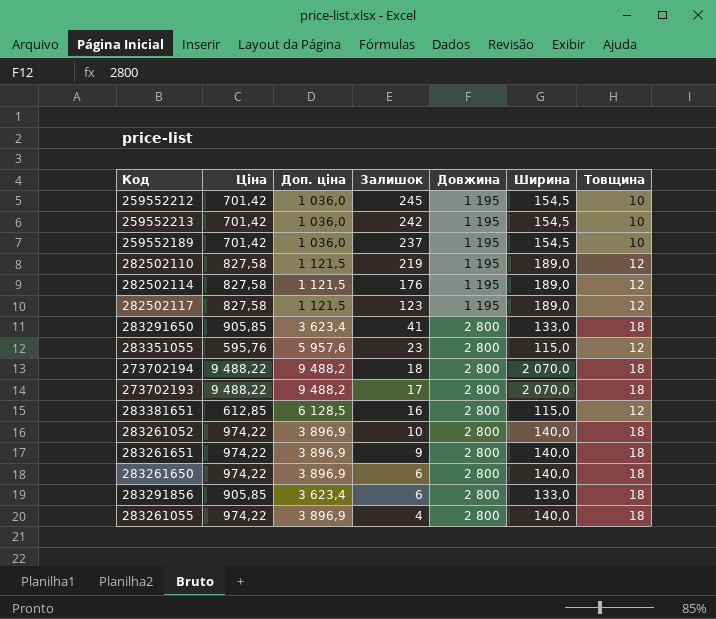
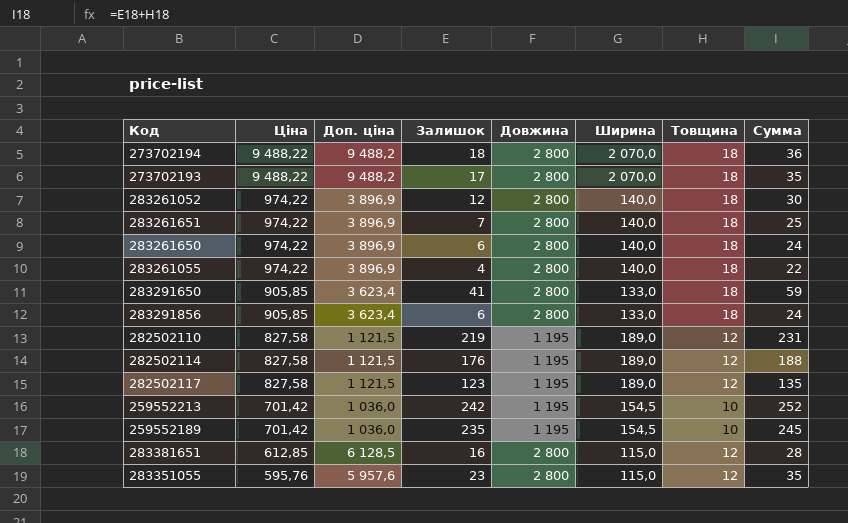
row order: Залишок descending -> Ціна descending
column Сумма | formula: none -> [Залишок] + [Товщина]
row 259552212: 701,42 | 1 036,0 | 245 | 1 195 | 154,5 | 10 -> none
283261052 | Залишок: 10 -> 12
283261651 | Залишок: 9 -> 7
259552189 | Залишок: 237 -> 235

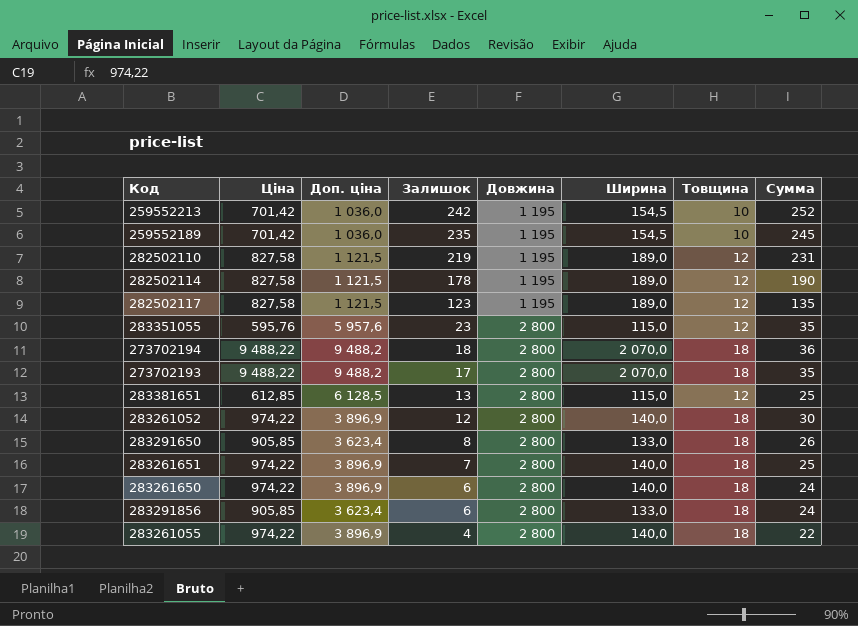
row order: Ціна descending -> Залишок descending
282502114 | Залишок: 176 -> 178
282502114 | Сумма: 188 -> 190
283381651 | Залишок: 16 -> 13
283381651 | Сумма: 28 -> 25
283291650 | Залишок: 41 -> 8
283291650 | Сумма: 59 -> 26

